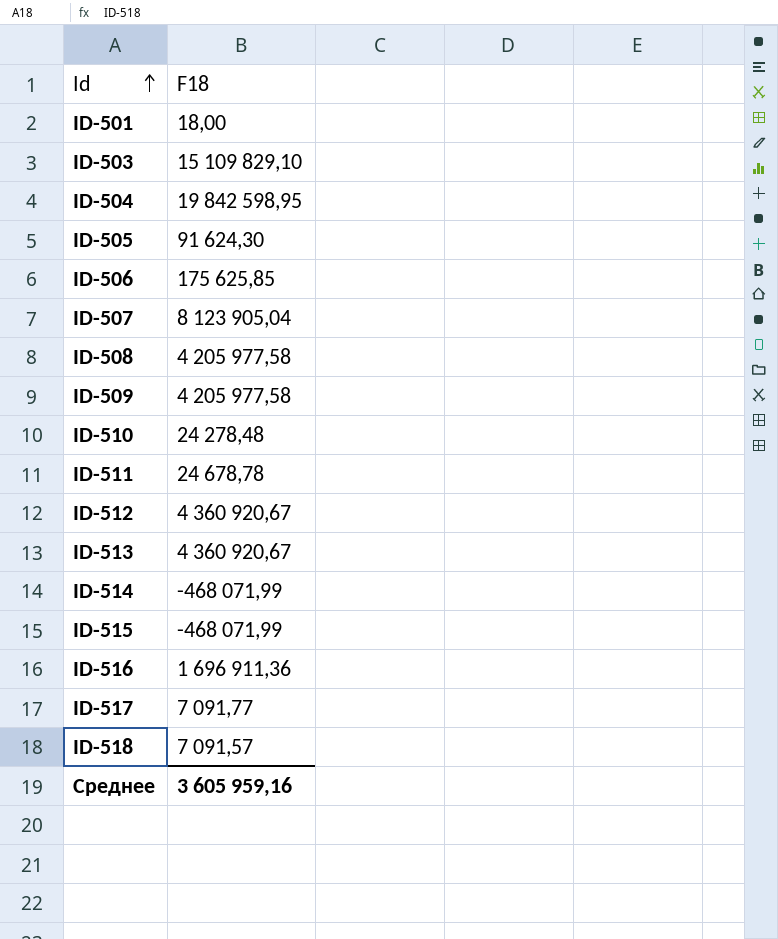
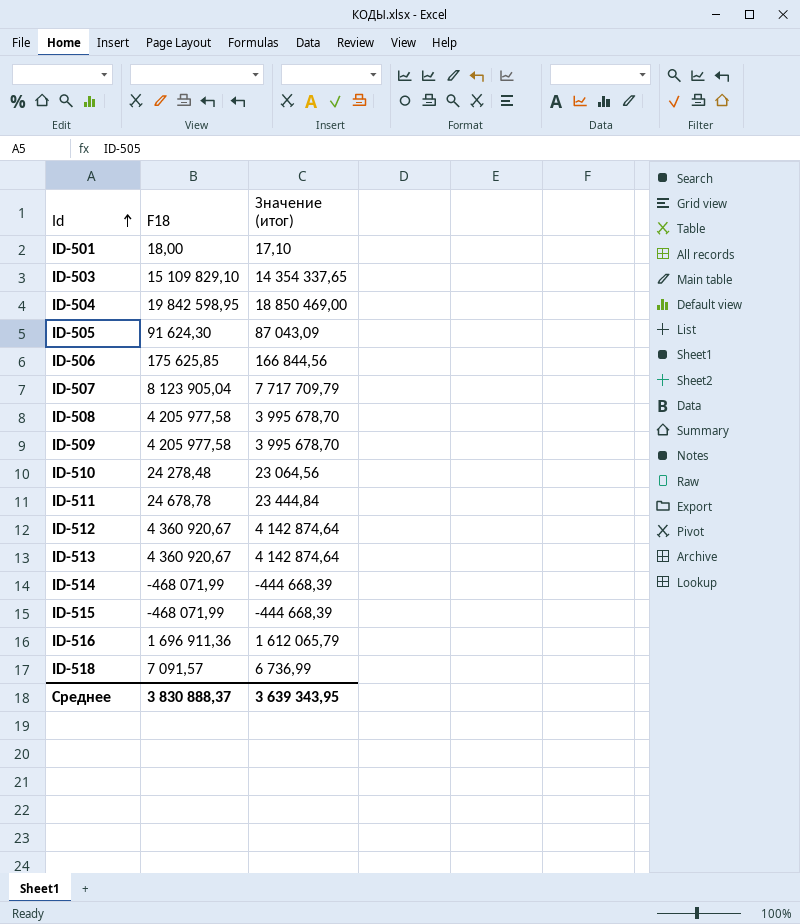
column Значение (итог) | formula: none -> [F18] * 0,95
row ID-517: 7 091,77 -> none
Среднее | F18: 3 605 959,16 -> 3 830 888,37

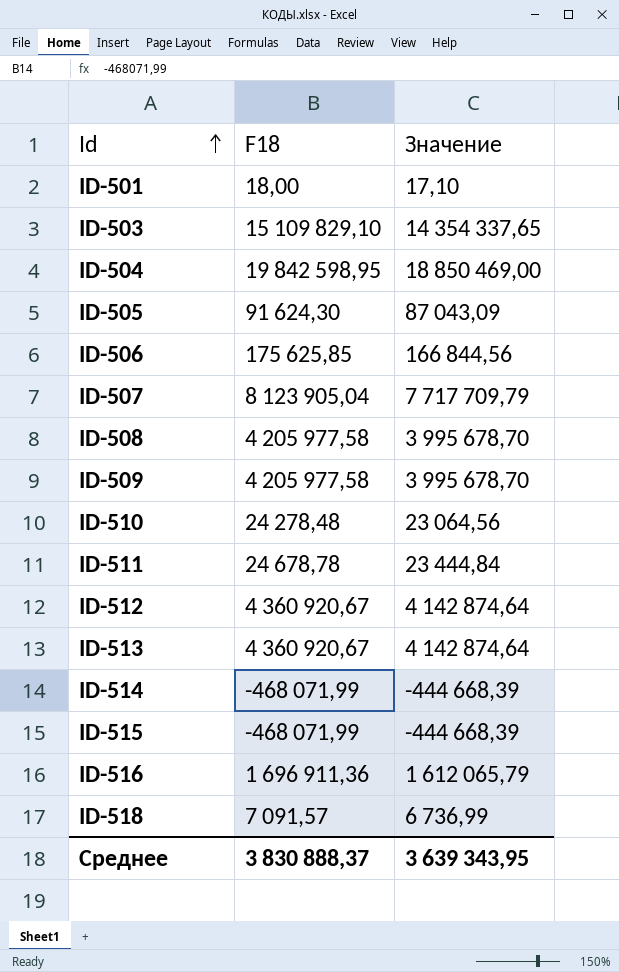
column name: Значение (итог) -> Значение

